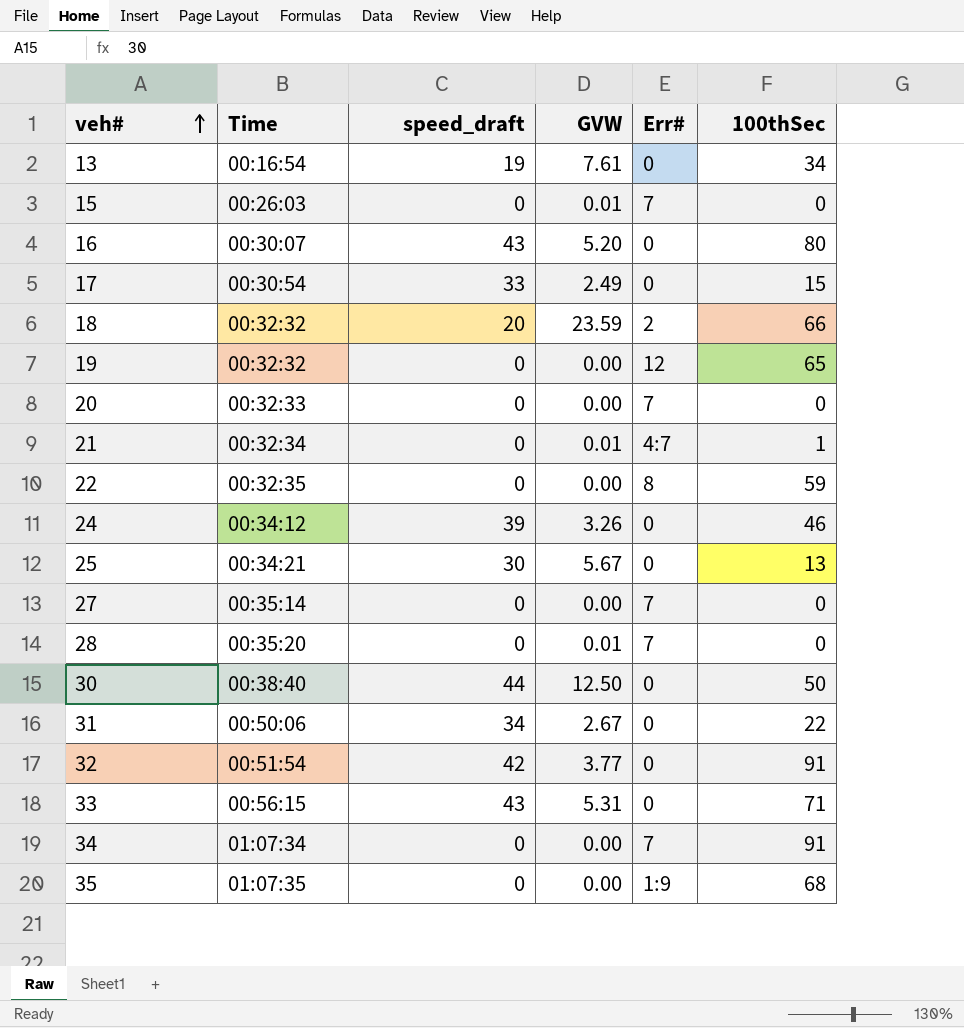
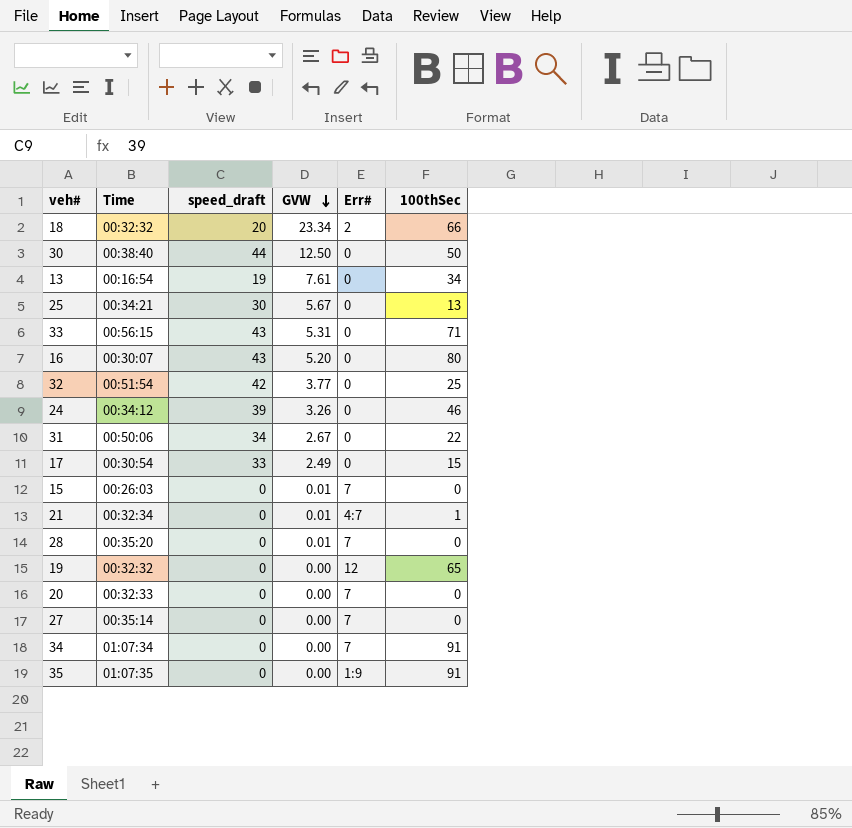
row order: veh# ascending -> GVW descending
row 22: 00:32:35 | 0 | 0.00 | 8 | 59 -> none
18 | GVW: 23.59 -> 23.34
32 | 100thSec: 91 -> 25
35 | 100thSec: 68 -> 91

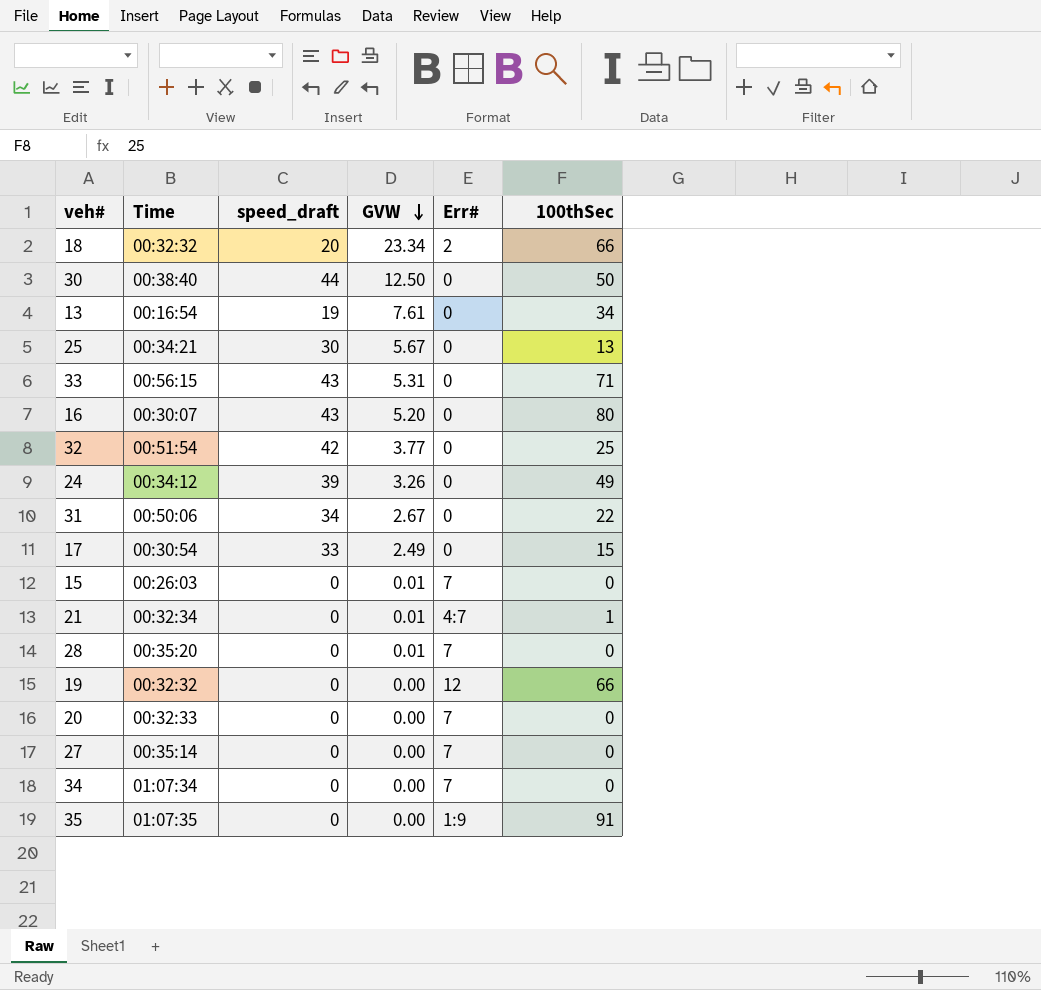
24 | 100thSec: 46 -> 49
19 | 100thSec: 65 -> 66
34 | 100thSec: 91 -> 0

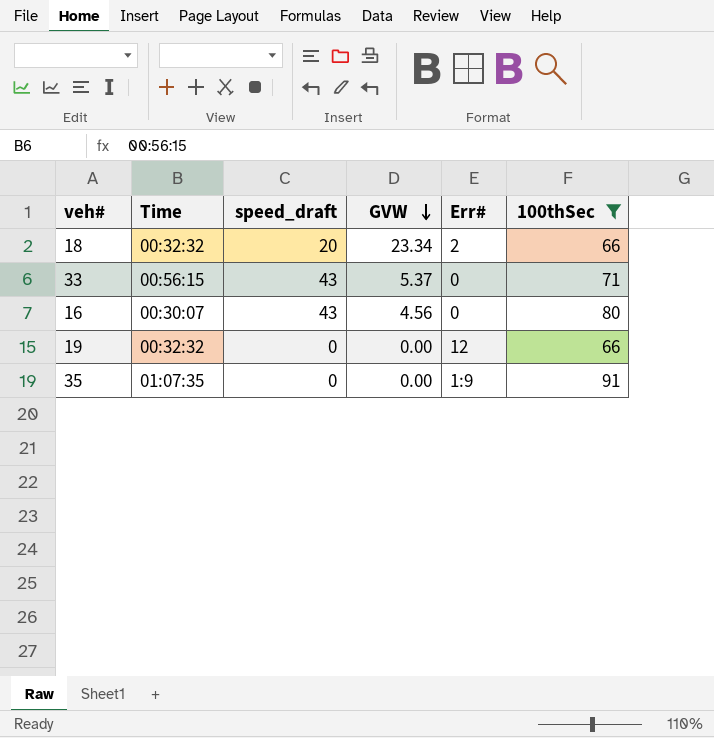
filter: none -> 100thSec >= 66
33 | GVW: 5.31 -> 5.37
16 | GVW: 5.20 -> 4.56

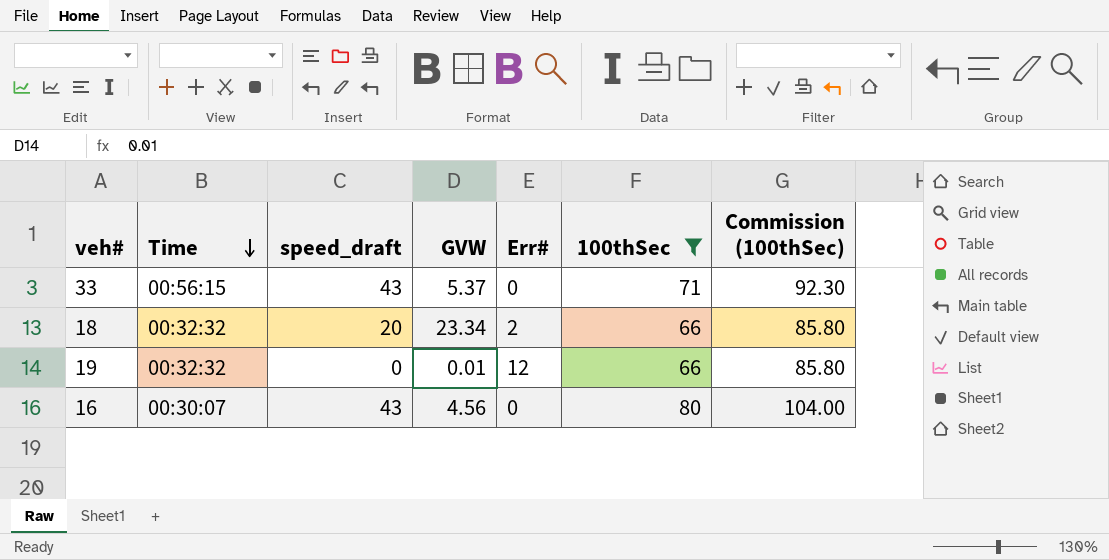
row order: GVW descending -> Time descending
column Commission (100thSec) | formula: none -> [100thSec] * 1.3
row 35: 01:07:35 | 0 | 0.00 | 1:9 | 91 -> none
19 | GVW: 0.00 -> 0.01

